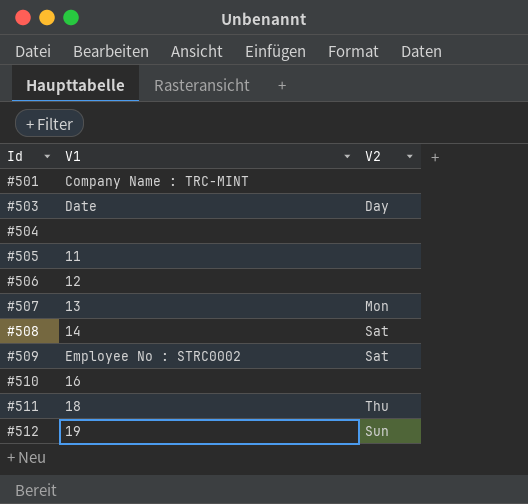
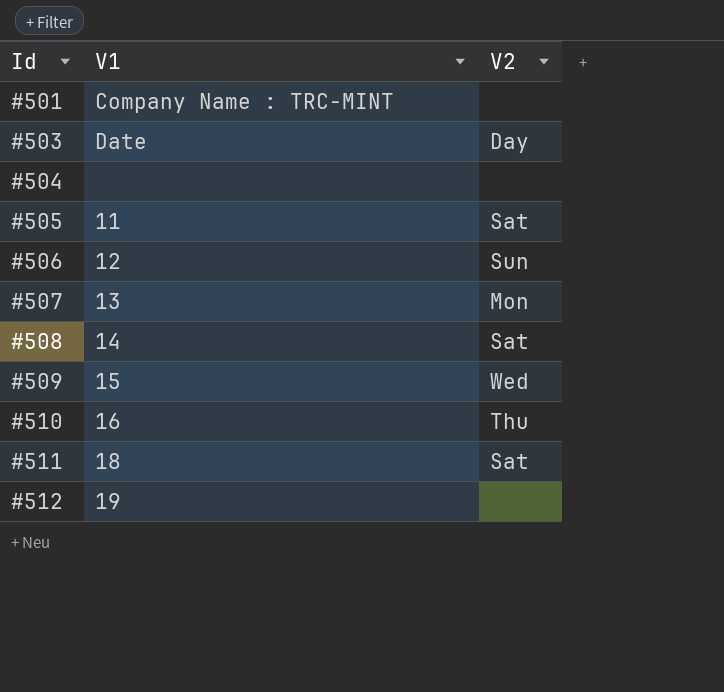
#505 | V2: none -> Sat
#506 | V2: none -> Sun
#509 | V1: Employee No : STRC0002 -> 15
#509 | V2: Sat -> Wed
#510 | V2: none -> Thu
#511 | V2: Thu -> Sat
#512 | V2: Sun -> none

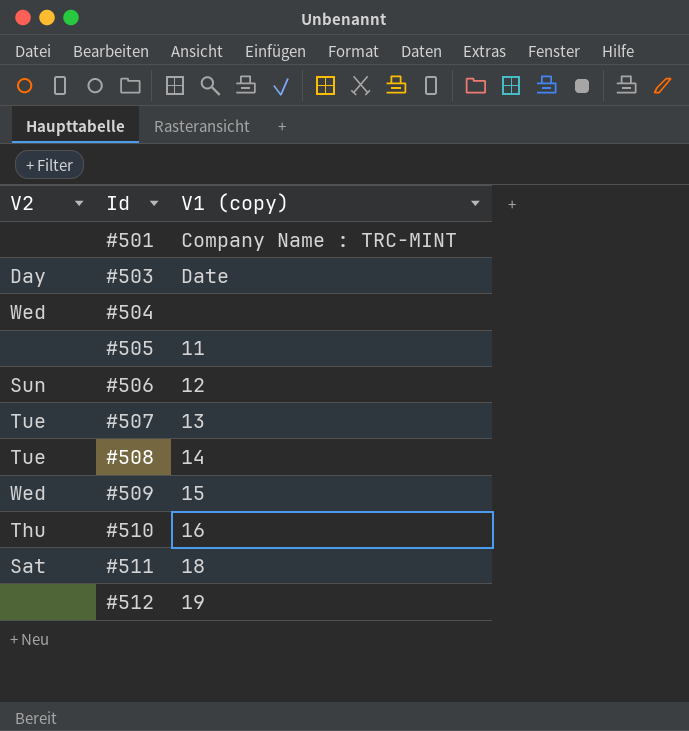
column V2 | position: 3 -> 1
column name: V1 -> V1 (copy)
#504 | V2: none -> Wed
#505 | V2: Sat -> none
#507 | V2: Mon -> Tue
#508 | V2: Sat -> Tue

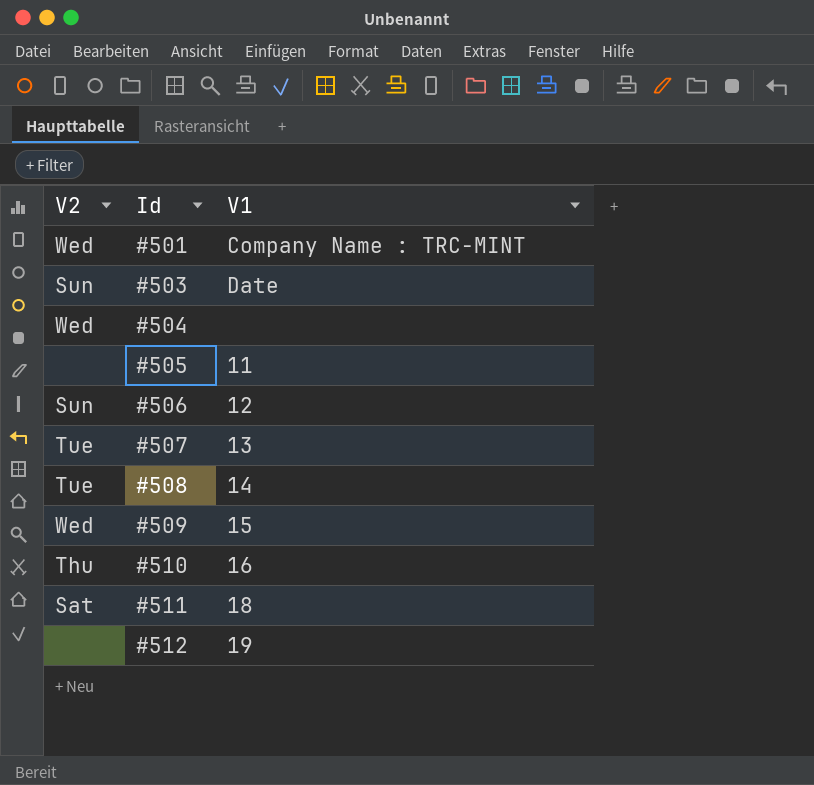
column name: V1 (copy) -> V1
#501 | V2: none -> Wed
#503 | V2: Day -> Sun

